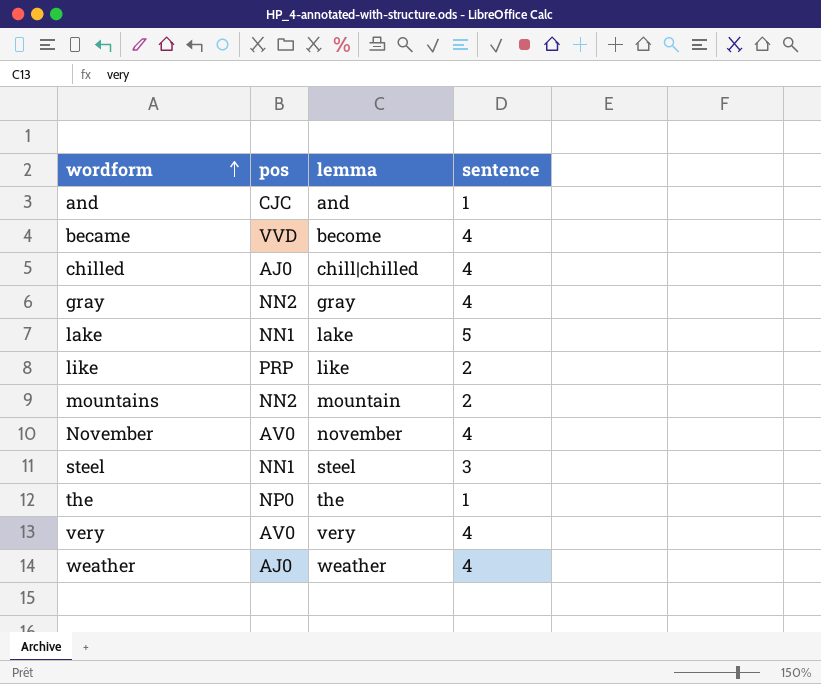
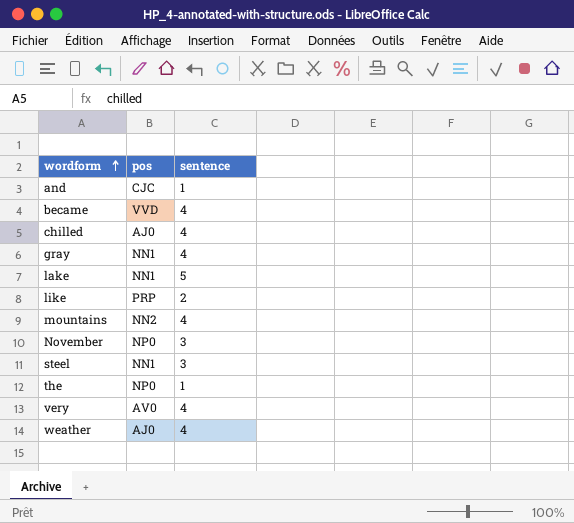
column lemma | position: 3 -> none
gray | pos: NN2 -> NN1
mountains | sentence: 2 -> 4
November | pos: AV0 -> NP0
November | sentence: 4 -> 3

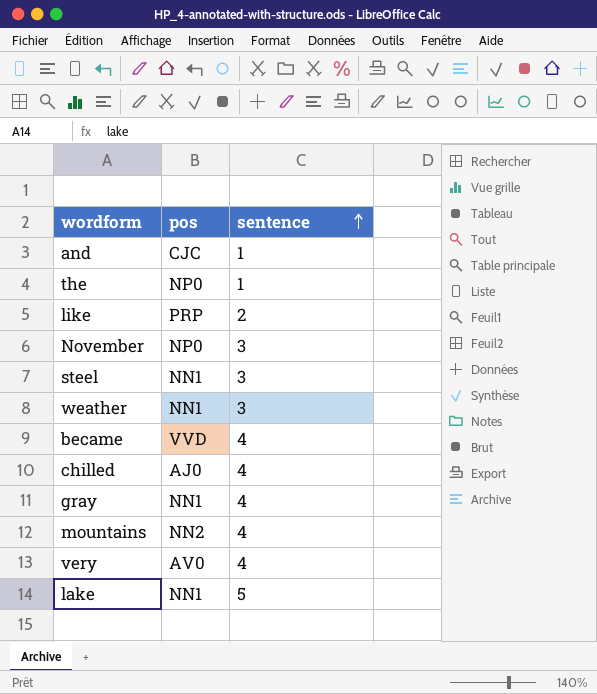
row order: wordform ascending -> sentence ascending
weather | pos: AJ0 -> NN1
weather | sentence: 4 -> 3

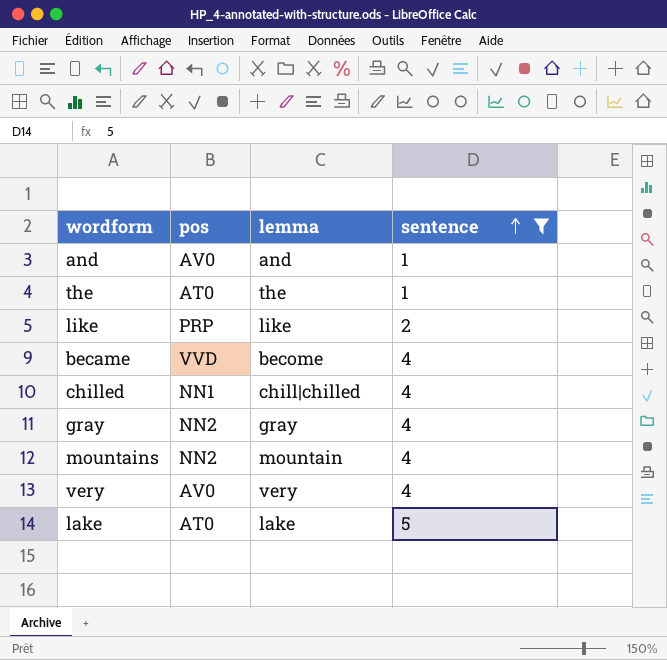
filter: none -> sentence != 3
column lemma | position: none -> 3
and | pos: CJC -> AV0
the | pos: NP0 -> AT0
chilled | pos: AJ0 -> NN1
gray | pos: NN1 -> NN2
lake | pos: NN1 -> AT0

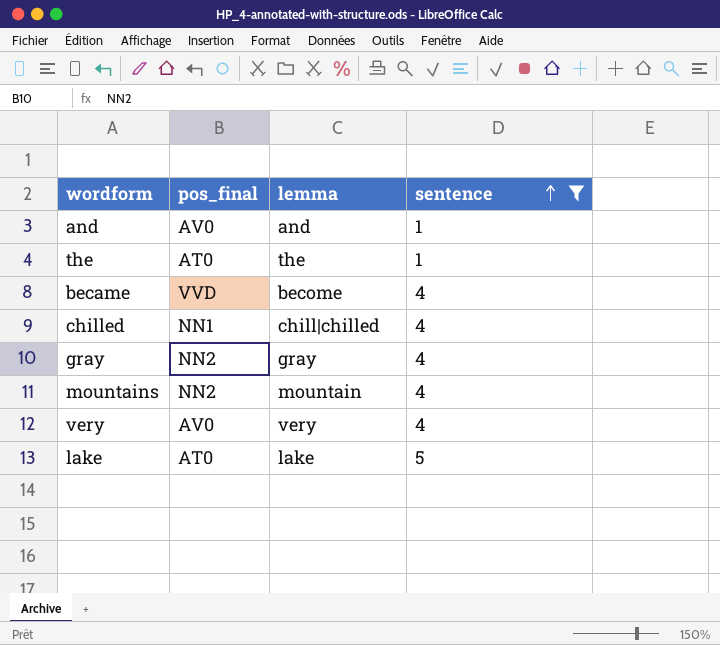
column name: pos -> pos_final
row like: PRP | like | 2 -> none

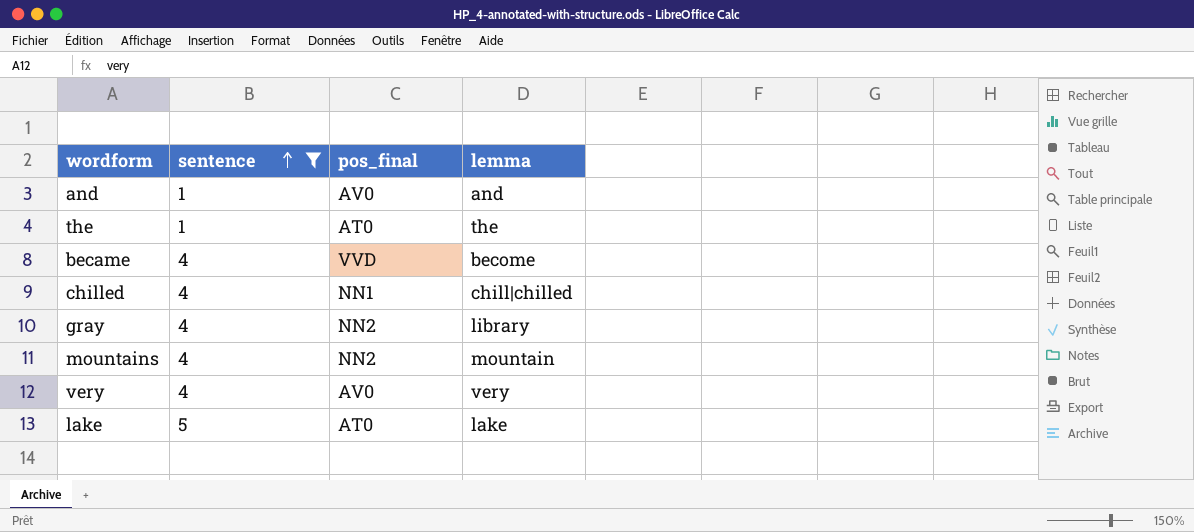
column sentence | position: 4 -> 2
gray | lemma: gray -> library

